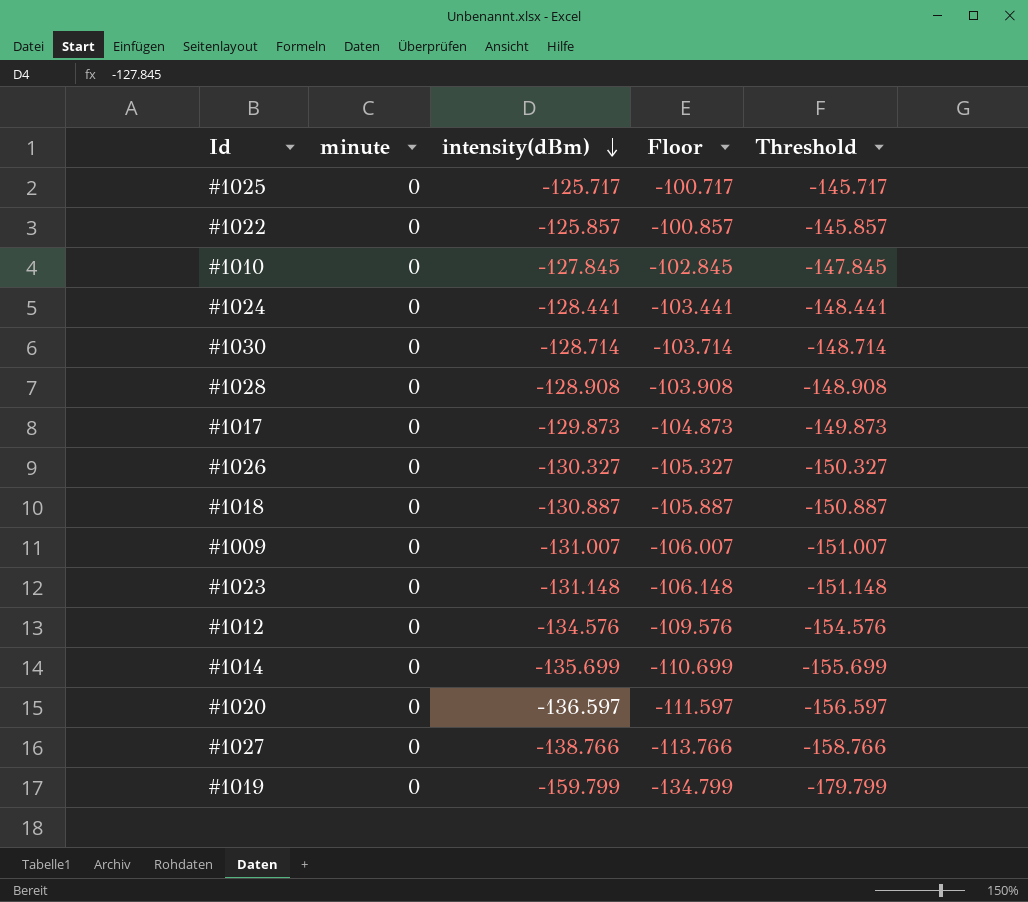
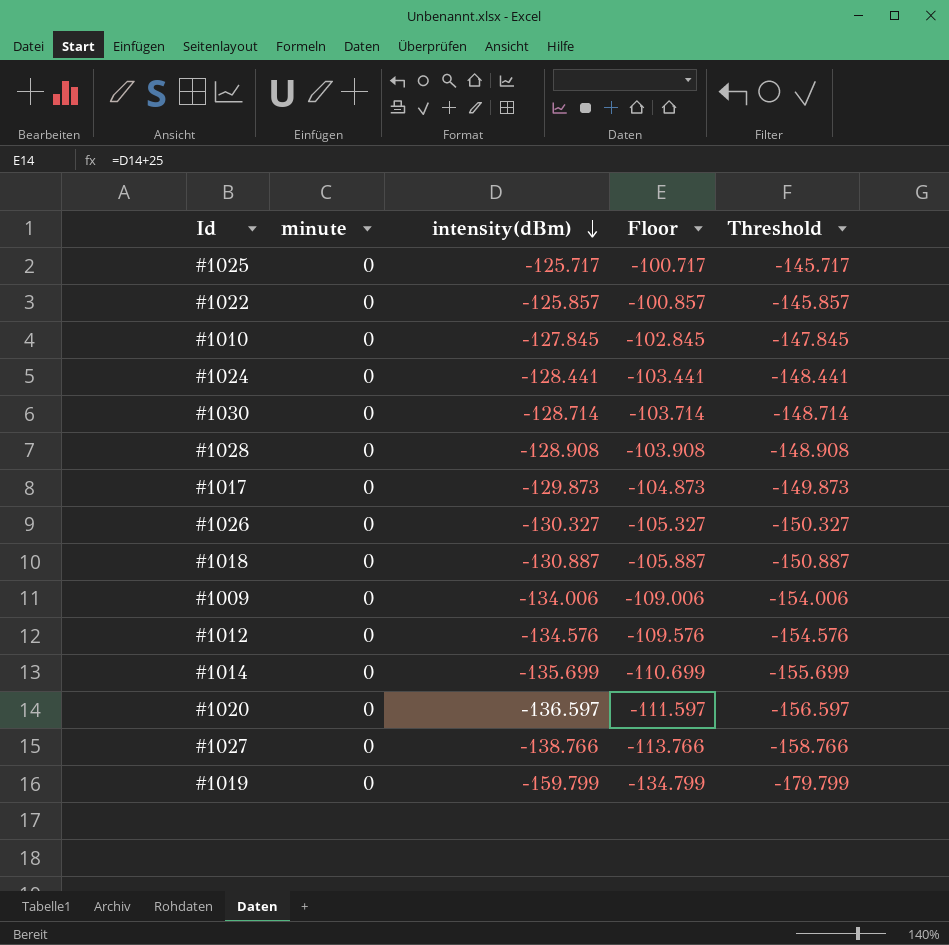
row #1023: 0 | -131.148 | -106.148 | -151.148 -> none
#1009 | intensity(dBm): -131.007 -> -134.006
#1009 | Floor: -106.007 -> -109.006
#1009 | Threshold: -151.007 -> -154.006

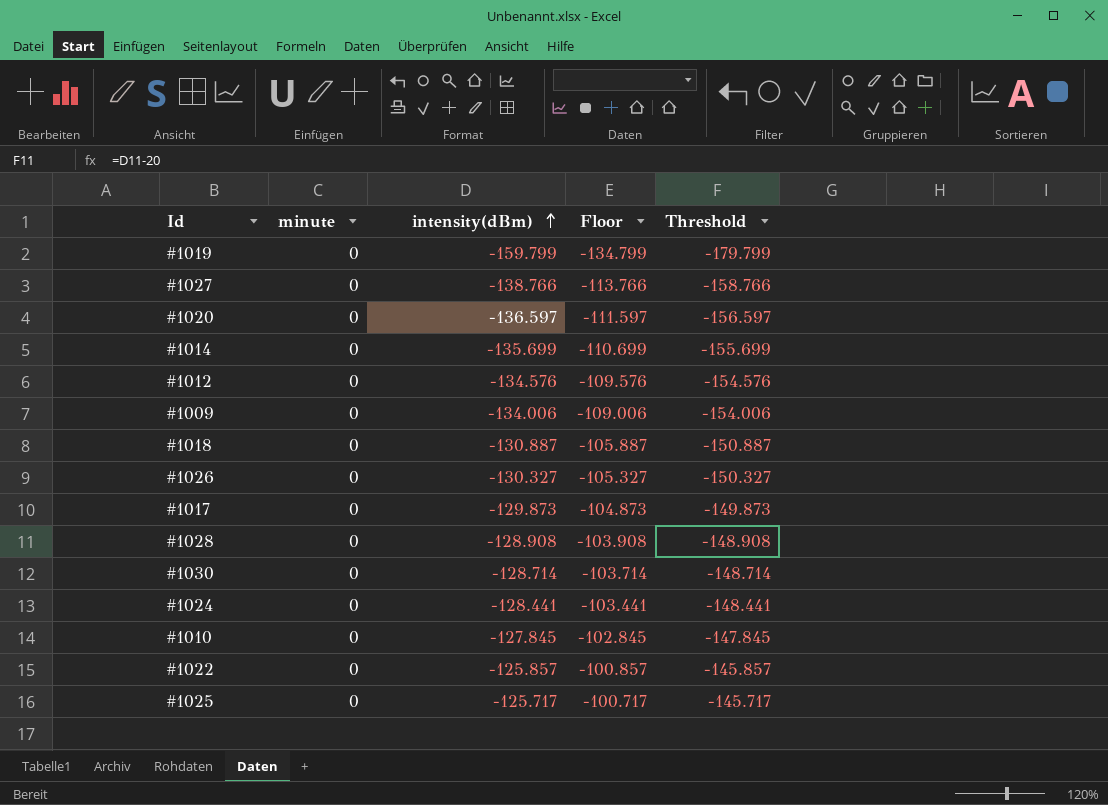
row order: intensity(dBm) descending -> intensity(dBm) ascending

